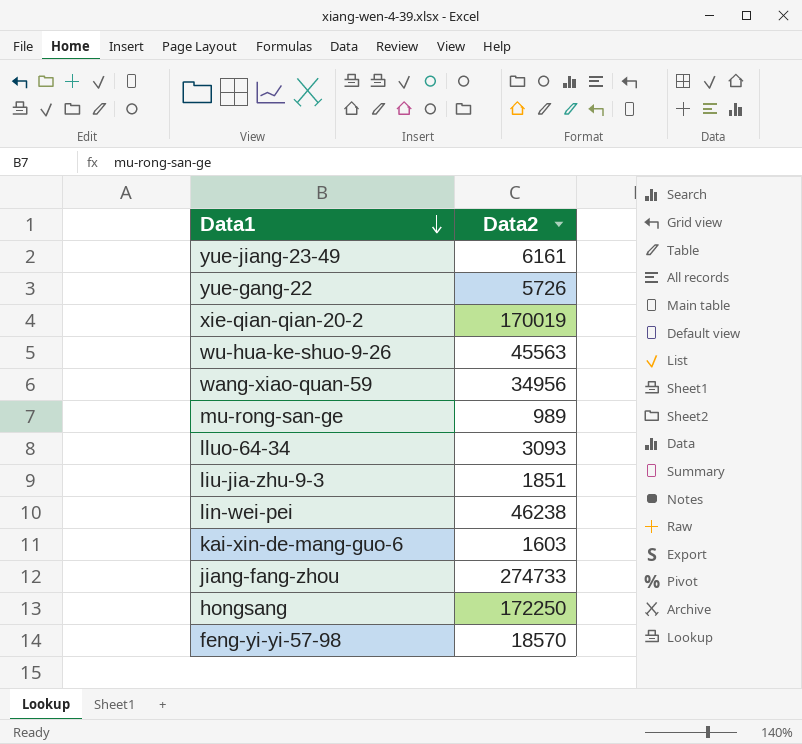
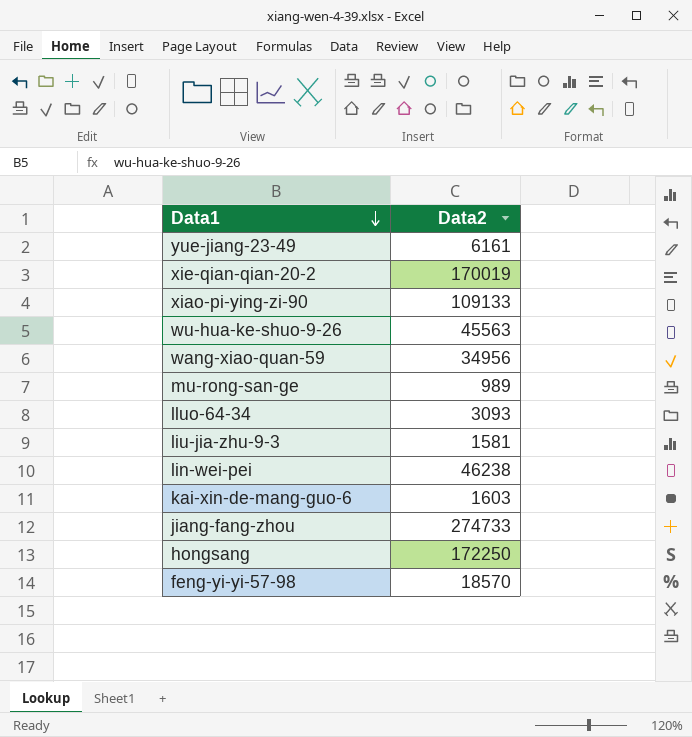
row yue-gang-22: 5726 -> none
row xiao-pi-ying-zi-90: none -> 109133
liu-jia-zhu-9-3 | Data2: 1851 -> 1581

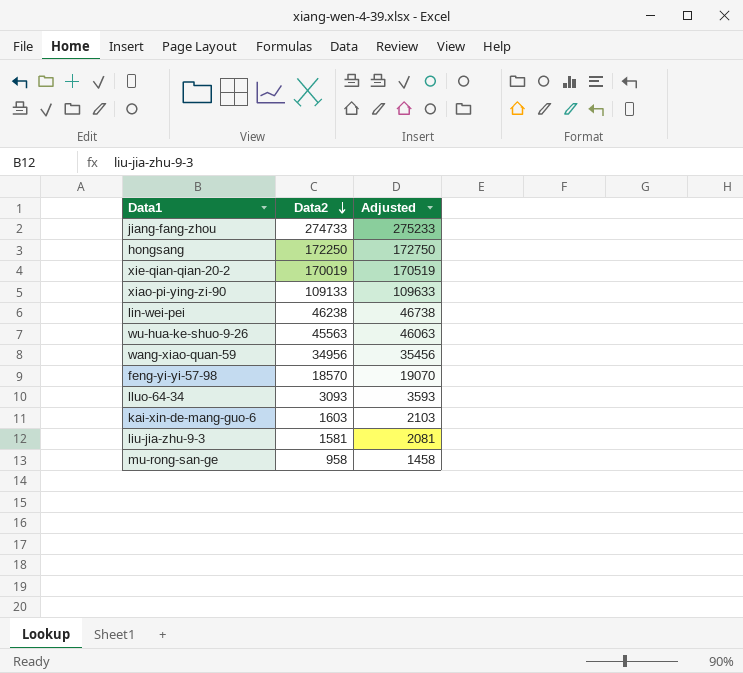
row order: Data1 descending -> Data2 descending
column Adjusted | formula: none -> [Data2] + 500
row yue-jiang-23-49: 6161 -> none
mu-rong-san-ge | Data2: 989 -> 958

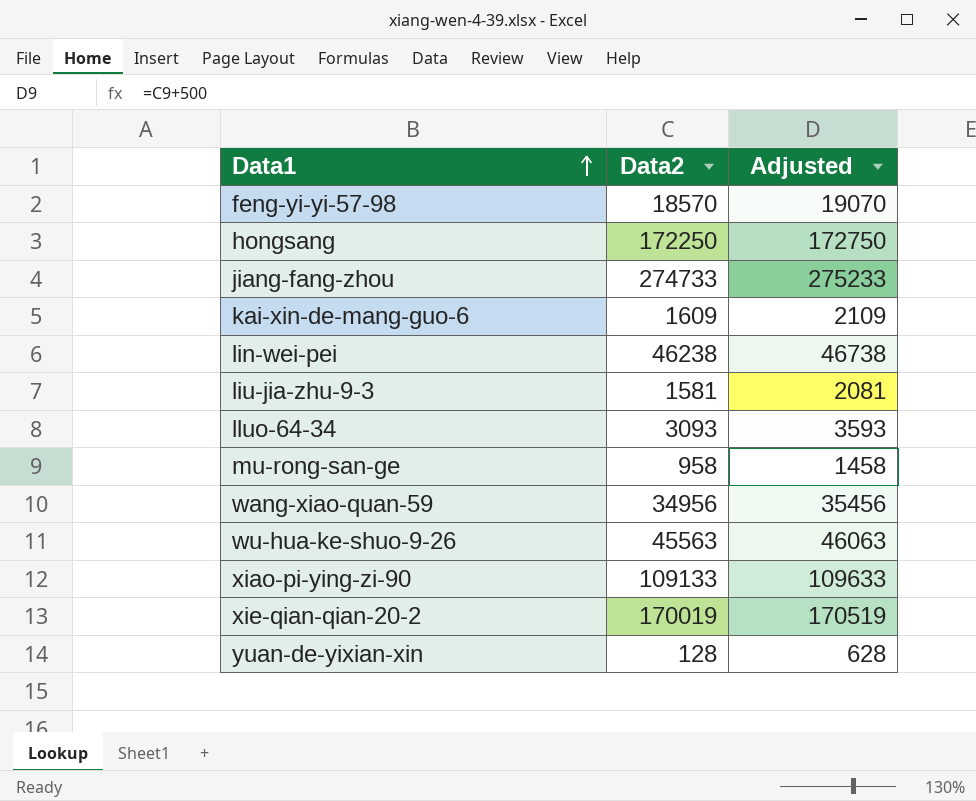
row order: Data2 descending -> Data1 ascending
kai-xin-de-mang-guo-6 | Data2: 1603 -> 1609
kai-xin-de-mang-guo-6 | Adjusted: 2103 -> 2109
row yuan-de-yixian-xin: none -> 128 | 628

